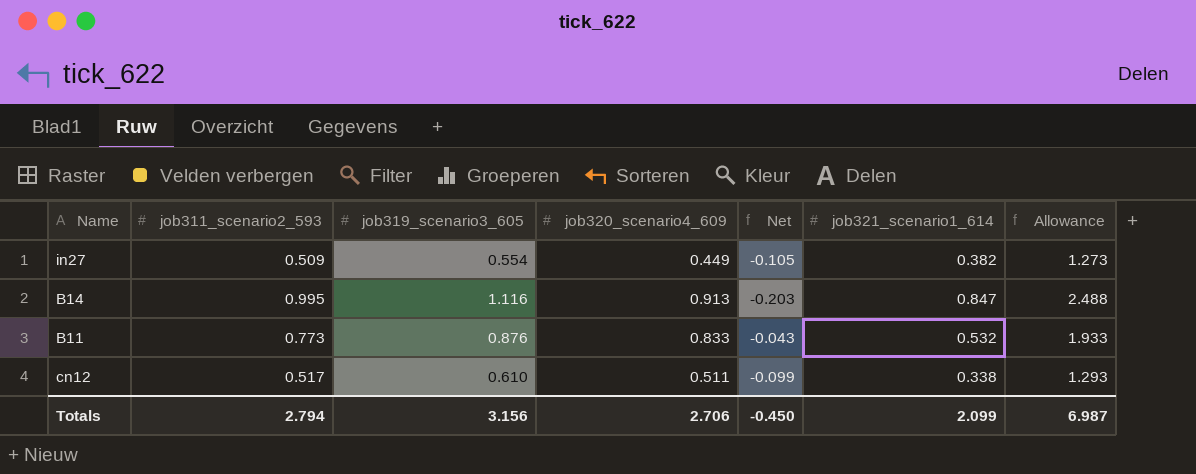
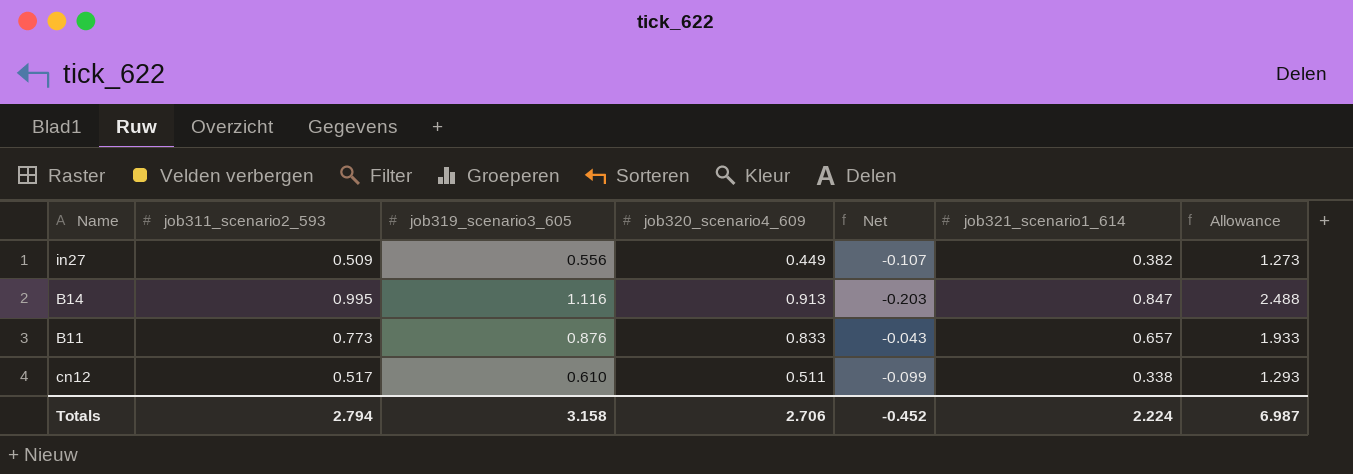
in27 | job319_scenario3_605: 0.554 -> 0.556
in27 | Net: -0.105 -> -0.107
B11 | job321_scenario1_614: 0.532 -> 0.657
Totals | job319_scenario3_605: 3.156 -> 3.158
Totals | Net: -0.450 -> -0.452
Totals | job321_scenario1_614: 2.099 -> 2.224

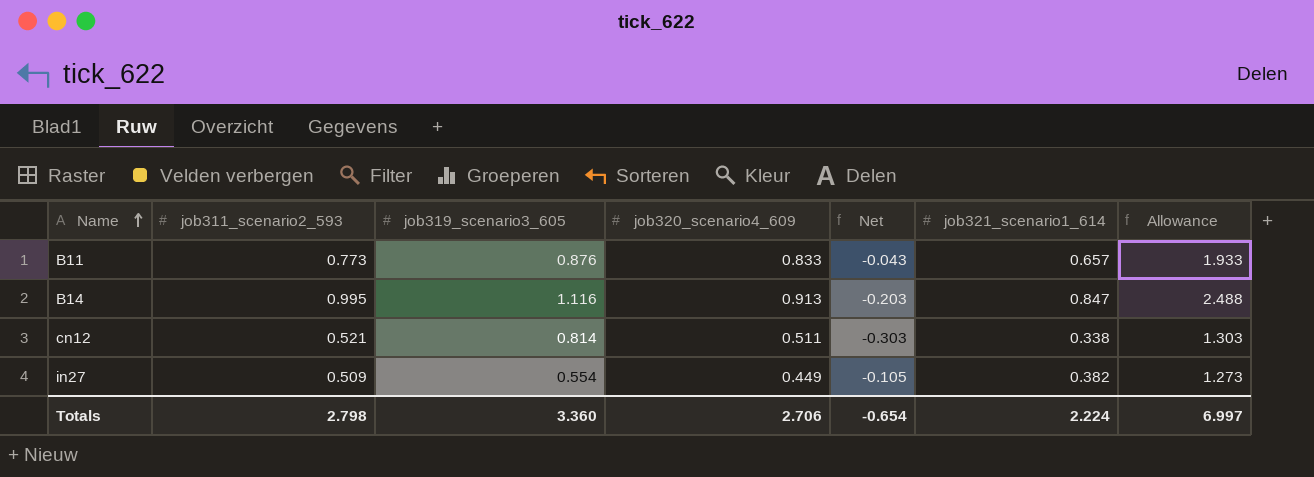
row order: none -> Name ascending
cn12 | job311_scenario2_593: 0.517 -> 0.521
cn12 | job319_scenario3_605: 0.610 -> 0.814
cn12 | Net: -0.099 -> -0.303
cn12 | Allowance: 1.293 -> 1.303
in27 | job319_scenario3_605: 0.556 -> 0.554
in27 | Net: -0.107 -> -0.105
Totals | job311_scenario2_593: 2.794 -> 2.798
Totals | job319_scenario3_605: 3.158 -> 3.360
Totals | Net: -0.452 -> -0.654
Totals | Allowance: 6.987 -> 6.997

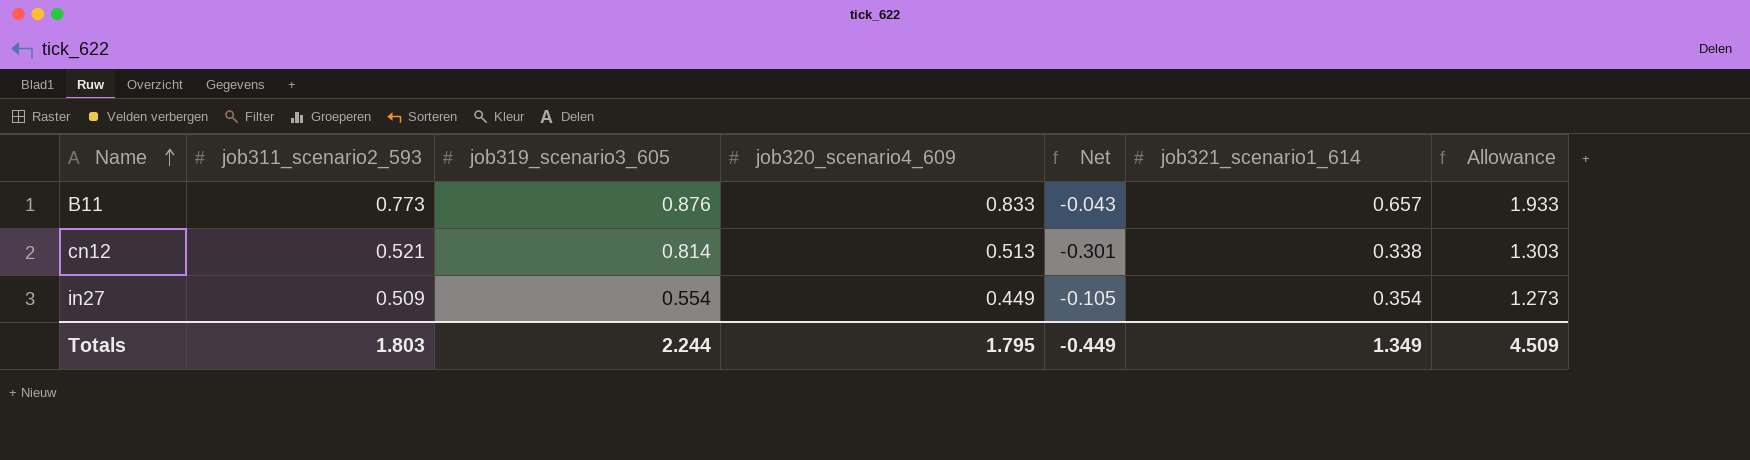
row B14: 0.995 | 1.116 | 0.913 | -0.203 | 0.847 | 2.488 -> none
cn12 | job320_scenario4_609: 0.511 -> 0.513
cn12 | Net: -0.303 -> -0.301
in27 | job321_scenario1_614: 0.382 -> 0.354
Totals | job311_scenario2_593: 2.798 -> 1.803
Totals | job319_scenario3_605: 3.360 -> 2.244
Totals | job320_scenario4_609: 2.706 -> 1.795
Totals | Net: -0.654 -> -0.449
Totals | job321_scenario1_614: 2.224 -> 1.349
Totals | Allowance: 6.997 -> 4.509

